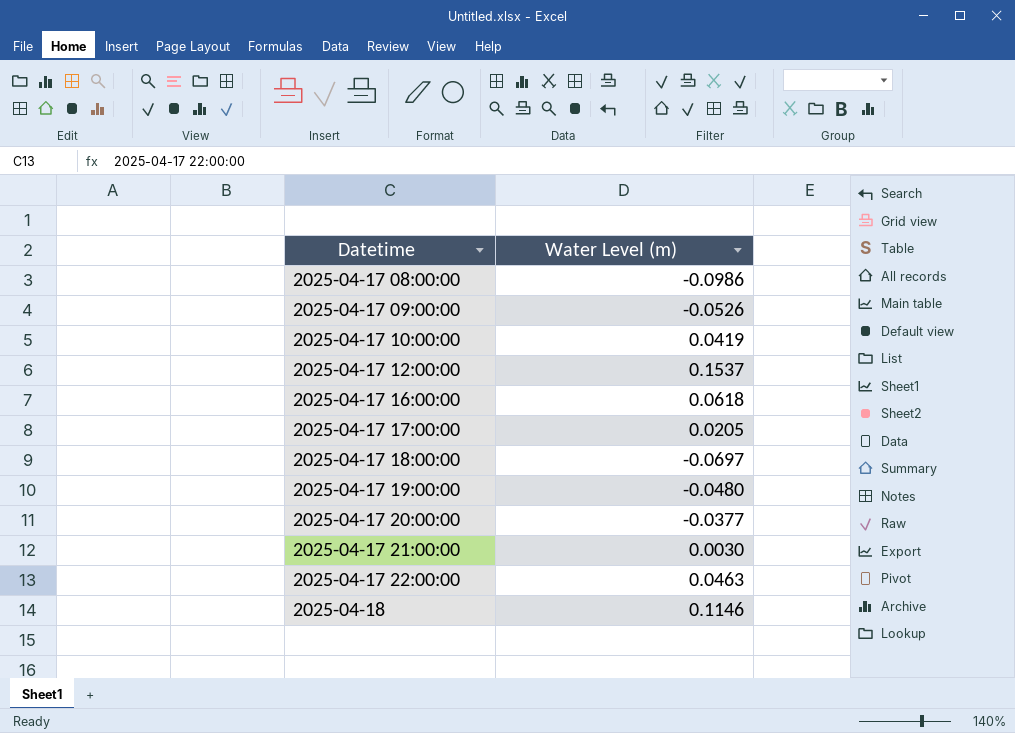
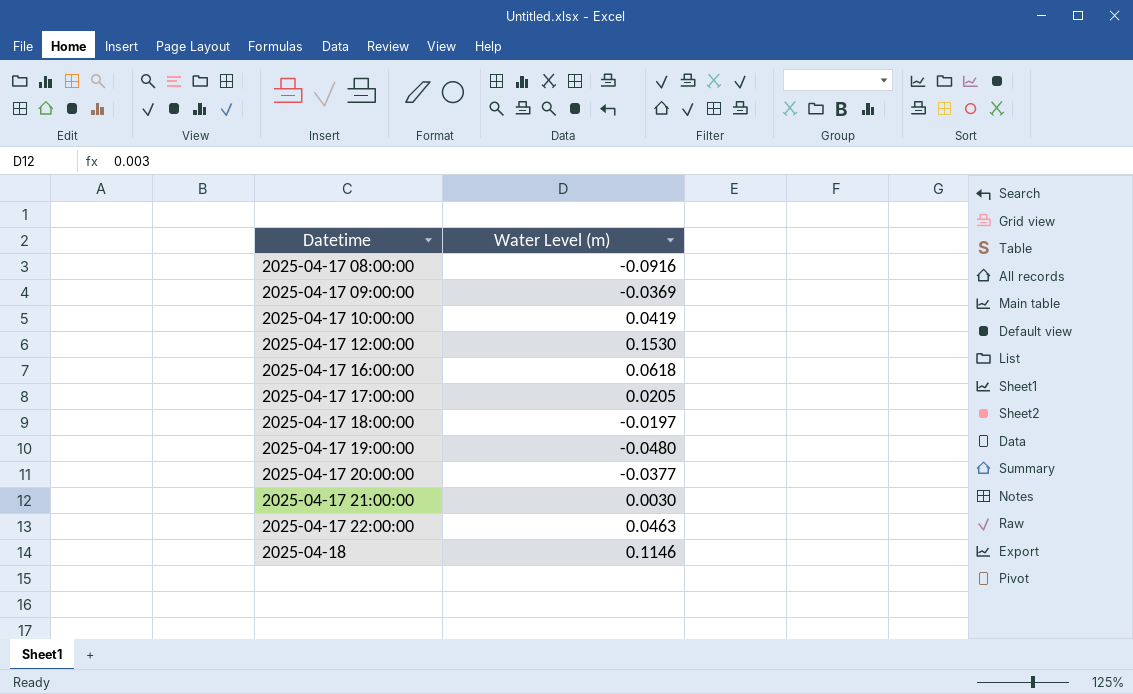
2025-04-17 08:00:00 | Water Level (m): -0.0986 -> -0.0916
2025-04-17 09:00:00 | Water Level (m): -0.0526 -> -0.0369
2025-04-17 12:00:00 | Water Level (m): 0.1537 -> 0.1530
2025-04-17 18:00:00 | Water Level (m): -0.0697 -> -0.0197

